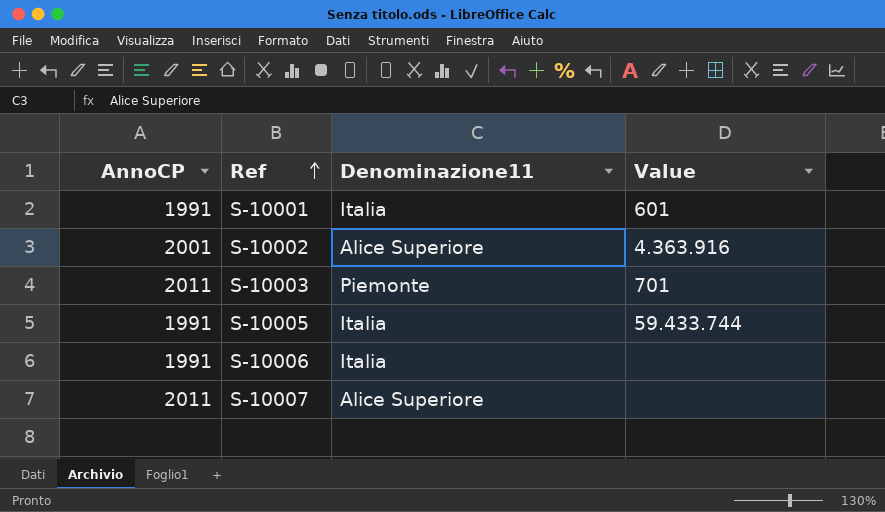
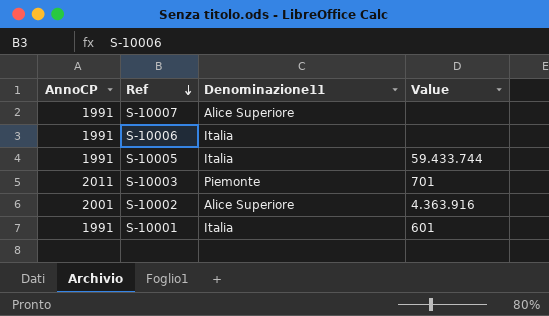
row order: Ref ascending -> Ref descending
S-10007 | AnnoCP: 2011 -> 1991

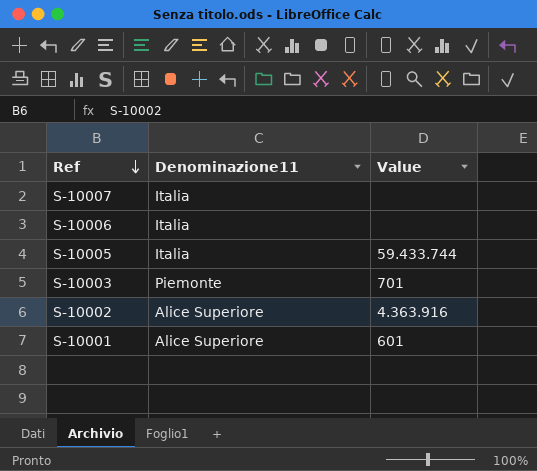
column AnnoCP | position: 1 -> none
S-10007 | Denominazione11: Alice Superiore -> Italia
S-10001 | Denominazione11: Italia -> Alice Superiore

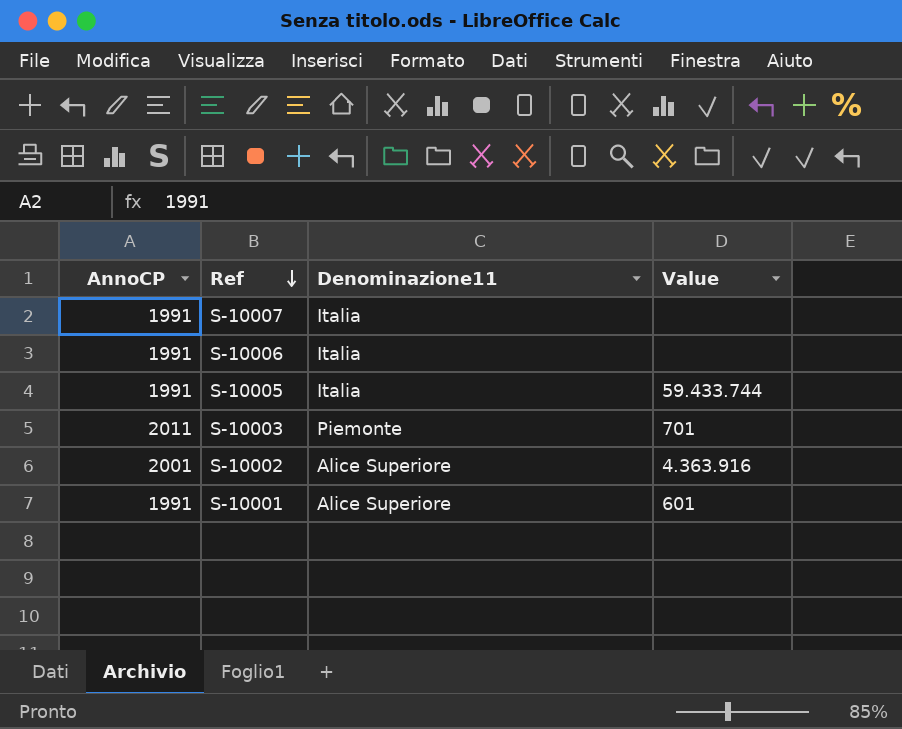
column AnnoCP | position: none -> 1

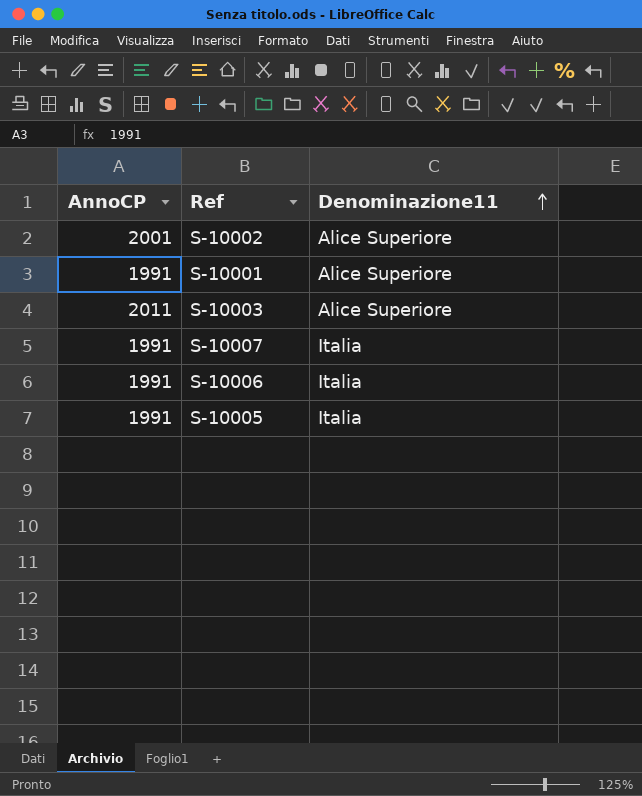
row order: Ref descending -> Denominazione11 ascending
column Value | position: 4 -> none
S-10003 | Denominazione11: Piemonte -> Alice Superiore

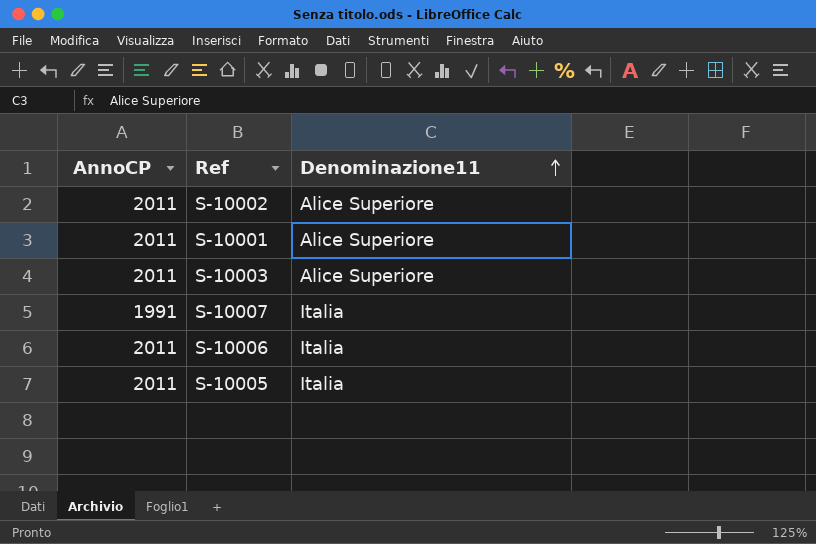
S-10002 | AnnoCP: 2001 -> 2011
S-10001 | AnnoCP: 1991 -> 2011
S-10006 | AnnoCP: 1991 -> 2011
S-10005 | AnnoCP: 1991 -> 2011

